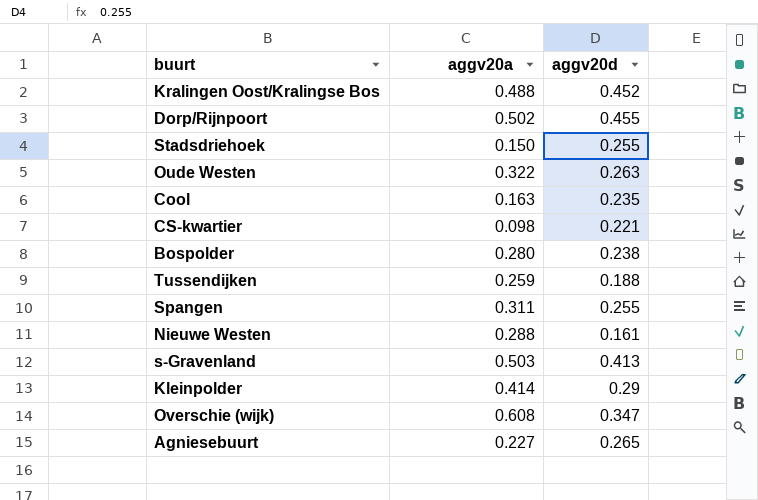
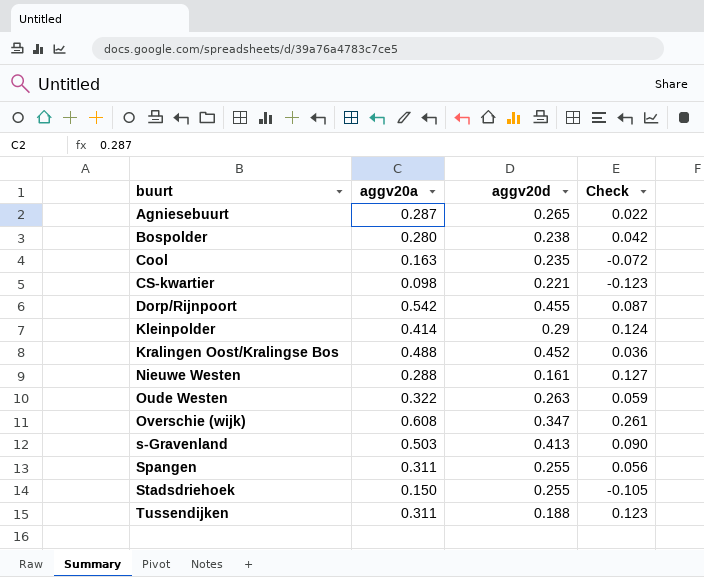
row order: none -> buurt ascending
column Check | formula: none -> [aggv20a] - [aggv20d]
Agniesebuurt | aggv20a: 0.227 -> 0.287
Dorp/Rijnpoort | aggv20a: 0.502 -> 0.542
Tussendijken | aggv20a: 0.259 -> 0.311

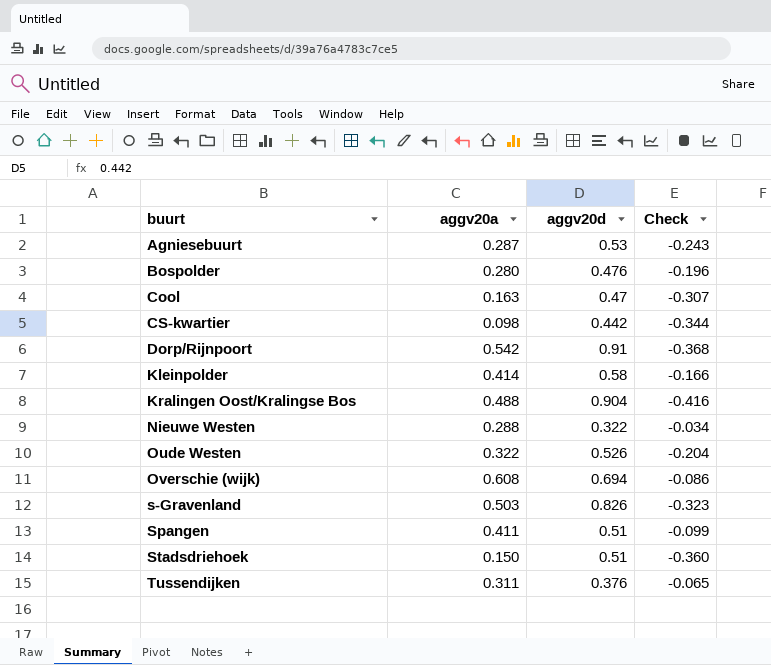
Agniesebuurt | aggv20d: 0.265 -> 0.53
Agniesebuurt | Check: 0.022 -> -0.243
Bospolder | aggv20d: 0.238 -> 0.476
Bospolder | Check: 0.042 -> -0.196
Cool | aggv20d: 0.235 -> 0.47
Cool | Check: -0.072 -> -0.307
CS-kwartier | aggv20d: 0.221 -> 0.442
CS-kwartier | Check: -0.123 -> -0.344
Dorp/Rijnpoort | aggv20d: 0.455 -> 0.91
Dorp/Rijnpoort | Check: 0.087 -> -0.368
Kleinpolder | aggv20d: 0.29 -> 0.58
Kleinpolder | Check: 0.124 -> -0.166
Kralingen Oost/Kralingse Bos | aggv20d: 0.452 -> 0.904
Kralingen Oost/Kralingse Bos | Check: 0.036 -> -0.416
Nieuwe Westen | aggv20d: 0.161 -> 0.322
Nieuwe Westen | Check: 0.127 -> -0.034
Oude Westen | aggv20d: 0.263 -> 0.526
Oude Westen | Check: 0.059 -> -0.204
Overschie (wijk) | aggv20d: 0.347 -> 0.694
Overschie (wijk) | Check: 0.261 -> -0.086
s-Gravenland | aggv20d: 0.413 -> 0.826
s-Gravenland | Check: 0.090 -> -0.323
Spangen | aggv20a: 0.311 -> 0.411
Spangen | aggv20d: 0.255 -> 0.51
Spangen | Check: 0.056 -> -0.099
Stadsdriehoek | aggv20d: 0.255 -> 0.51
Stadsdriehoek | Check: -0.105 -> -0.360
Tussendijken | aggv20d: 0.188 -> 0.376
Tussendijken | Check: 0.123 -> -0.065

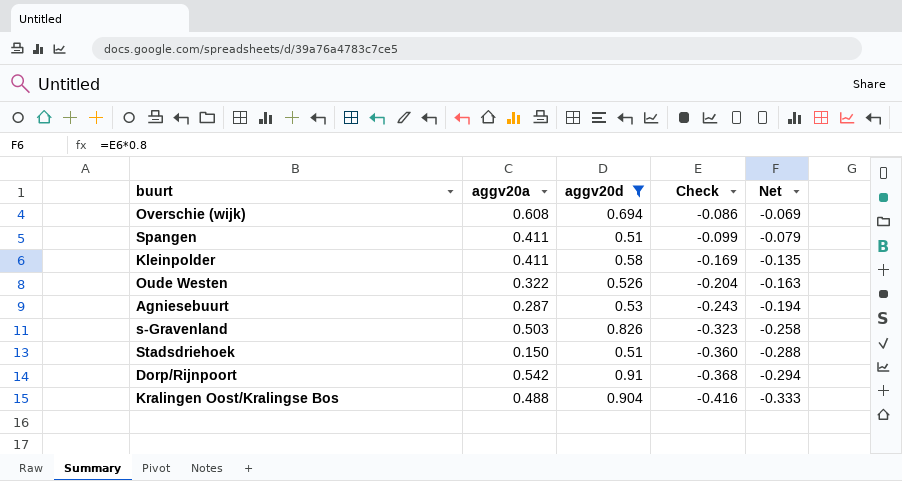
filter: none -> aggv20d >= 0.51
row order: buurt ascending -> Check descending
column Net | formula: none -> [Check] * 0.8
Kleinpolder | aggv20a: 0.414 -> 0.411
Kleinpolder | Check: -0.166 -> -0.169

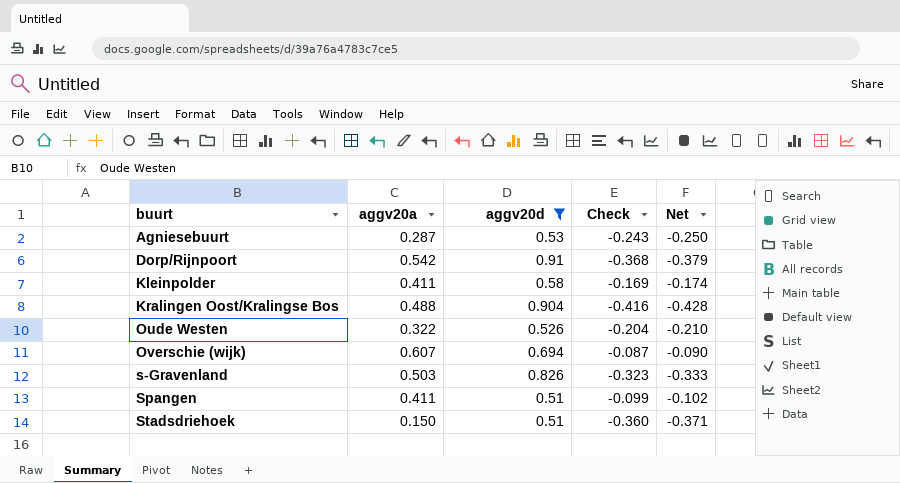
row order: Check descending -> buurt ascending
column Net | formula: [Check] * 0.8 -> [Check] * 1.03
Overschie (wijk) | aggv20a: 0.608 -> 0.607
Overschie (wijk) | Check: -0.086 -> -0.087

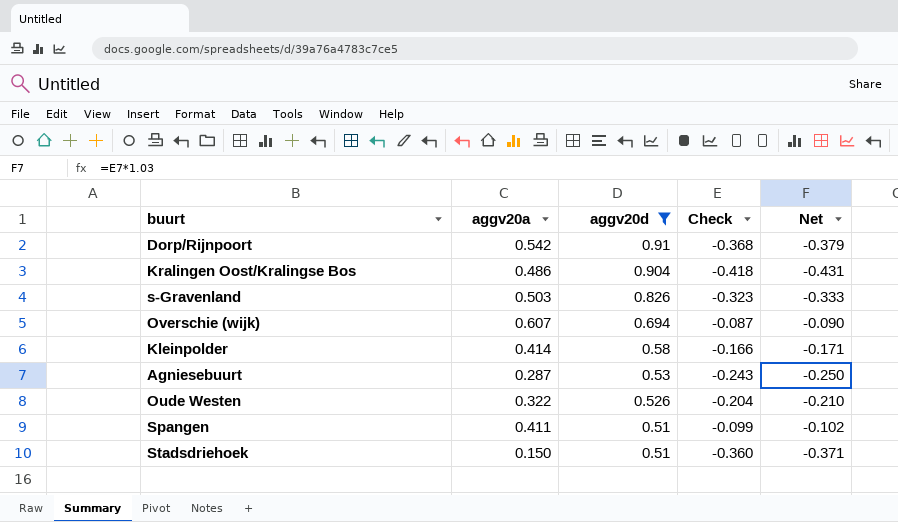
row order: buurt ascending -> aggv20d descending
Kralingen Oost/Kralingse Bos | aggv20a: 0.488 -> 0.486
Kralingen Oost/Kralingse Bos | Check: -0.416 -> -0.418
Kralingen Oost/Kralingse Bos | Net: -0.428 -> -0.431
Kleinpolder | aggv20a: 0.411 -> 0.414
Kleinpolder | Check: -0.169 -> -0.166
Kleinpolder | Net: -0.174 -> -0.171

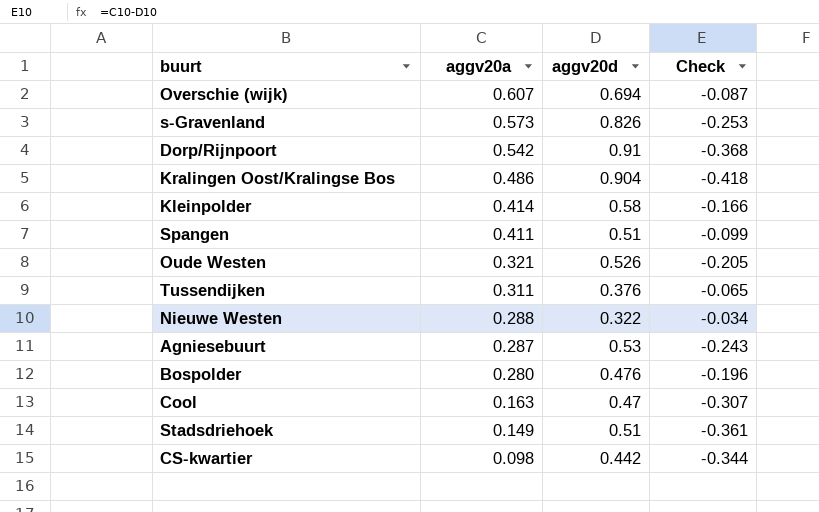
filter: aggv20d >= 0.51 -> none
row order: aggv20d descending -> aggv20a descending
column Net | formula: [Check] * 1.03 -> none
s-Gravenland | aggv20a: 0.503 -> 0.573
s-Gravenland | Check: -0.323 -> -0.253
Oude Westen | aggv20a: 0.322 -> 0.321
Oude Westen | Check: -0.204 -> -0.205
Stadsdriehoek | aggv20a: 0.150 -> 0.149
Stadsdriehoek | Check: -0.360 -> -0.361

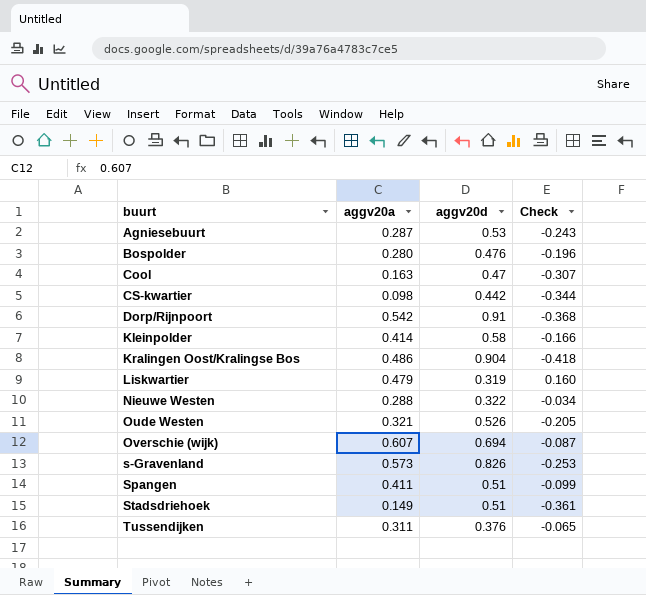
row order: aggv20a descending -> buurt ascending
row Liskwartier: none -> 0.479 | 0.319 | 0.160

